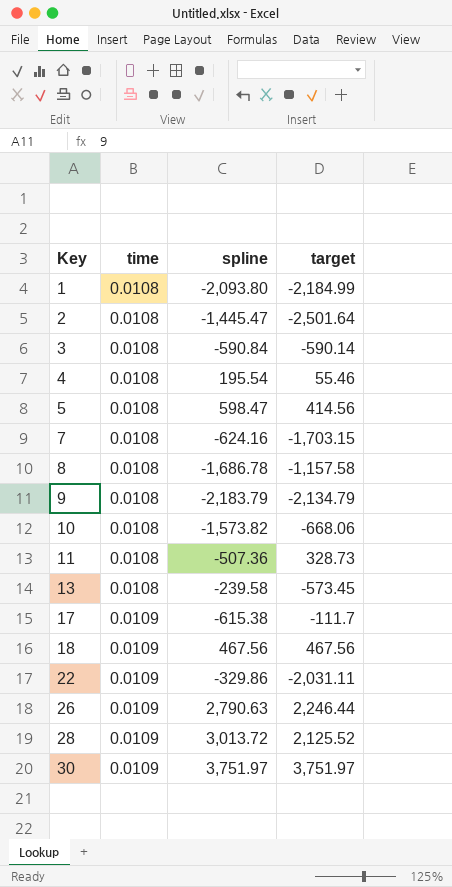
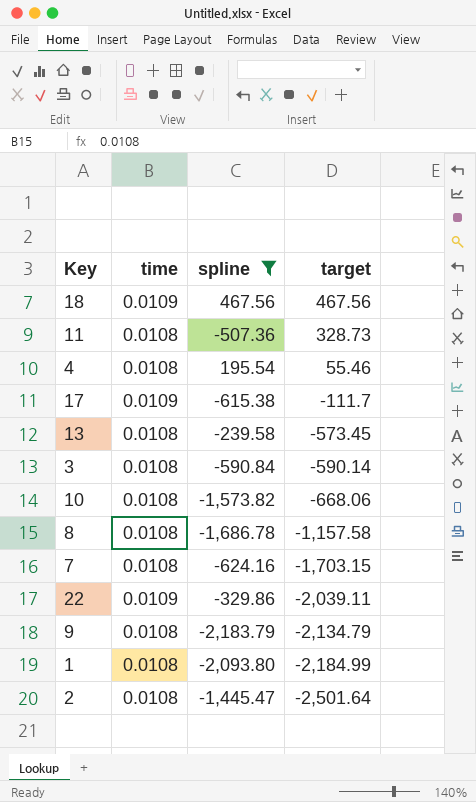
filter: none -> spline <= 467.56
row order: Key ascending -> target descending
22 | target: -2,031.11 -> -2,039.11

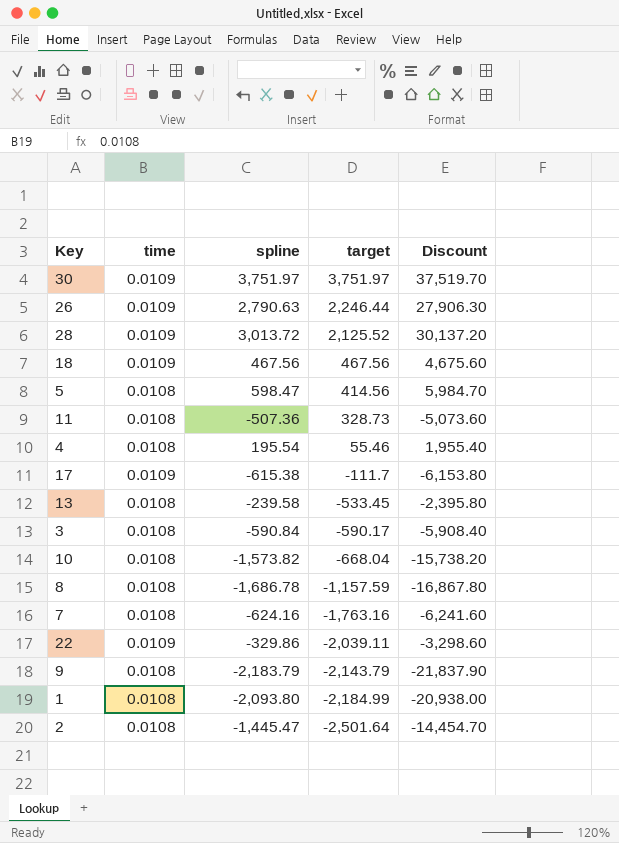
filter: spline <= 467.56 -> none
column Discount | formula: none -> [spline] * 10
13 | target: -573.45 -> -533.45
3 | target: -590.14 -> -590.17
10 | target: -668.06 -> -668.04
8 | target: -1,157.58 -> -1,157.59
7 | target: -1,703.15 -> -1,763.16
9 | target: -2,134.79 -> -2,143.79

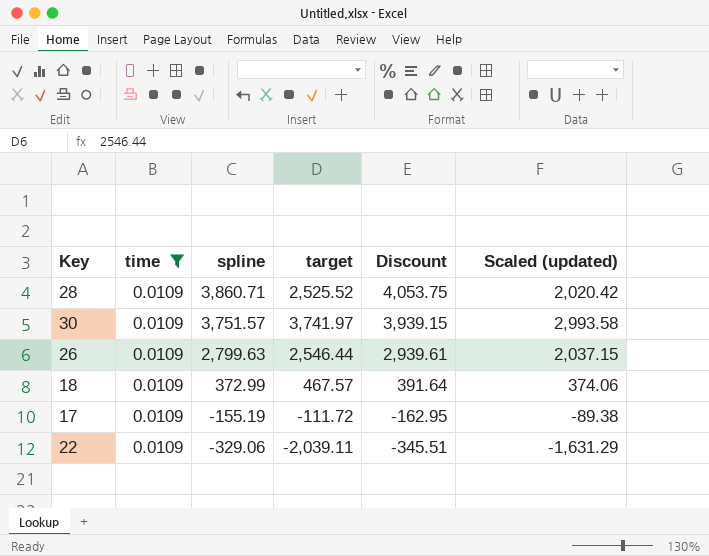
filter: none -> time = 0.0109
row order: target descending -> spline descending
column Discount | formula: [spline] * 10 -> [spline] * 1.05
column Scaled (updated) | formula: none -> [target] * 0.8
28 | spline: 3,013.72 -> 3,860.71
28 | target: 2,125.52 -> 2,525.52
30 | spline: 3,751.97 -> 3,751.57
30 | target: 3,751.97 -> 3,741.97
26 | spline: 2,790.63 -> 2,799.63
26 | target: 2,246.44 -> 2,546.44
18 | spline: 467.56 -> 372.99
18 | target: 467.56 -> 467.57
17 | spline: -615.38 -> -155.19
17 | target: -111.7 -> -111.72
22 | spline: -329.86 -> -329.06

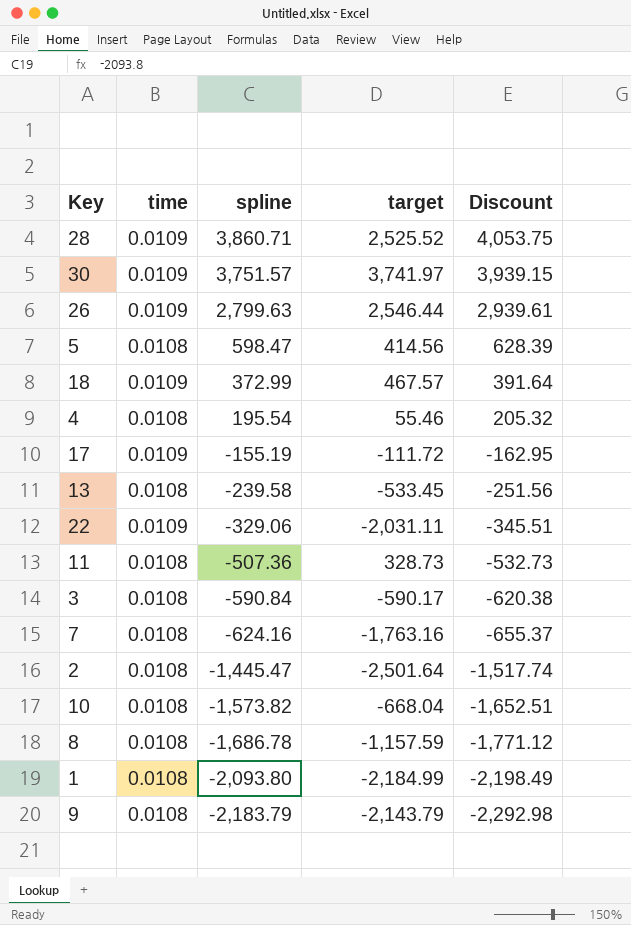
filter: time = 0.0109 -> none
column Scaled (updated) | formula: [target] * 0.8 -> none
22 | target: -2,039.11 -> -2,031.11

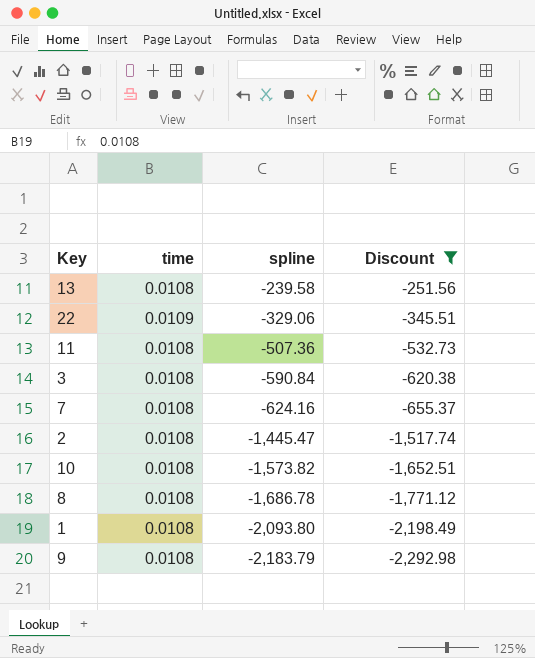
filter: none -> Discount <= -251.56
column target | position: 4 -> none

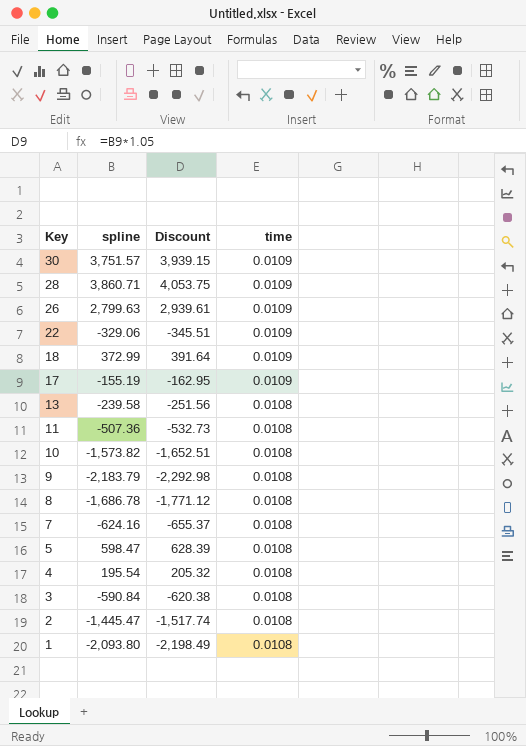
filter: Discount <= -251.56 -> none
row order: spline descending -> Key descending
column time | position: 2 -> 4

